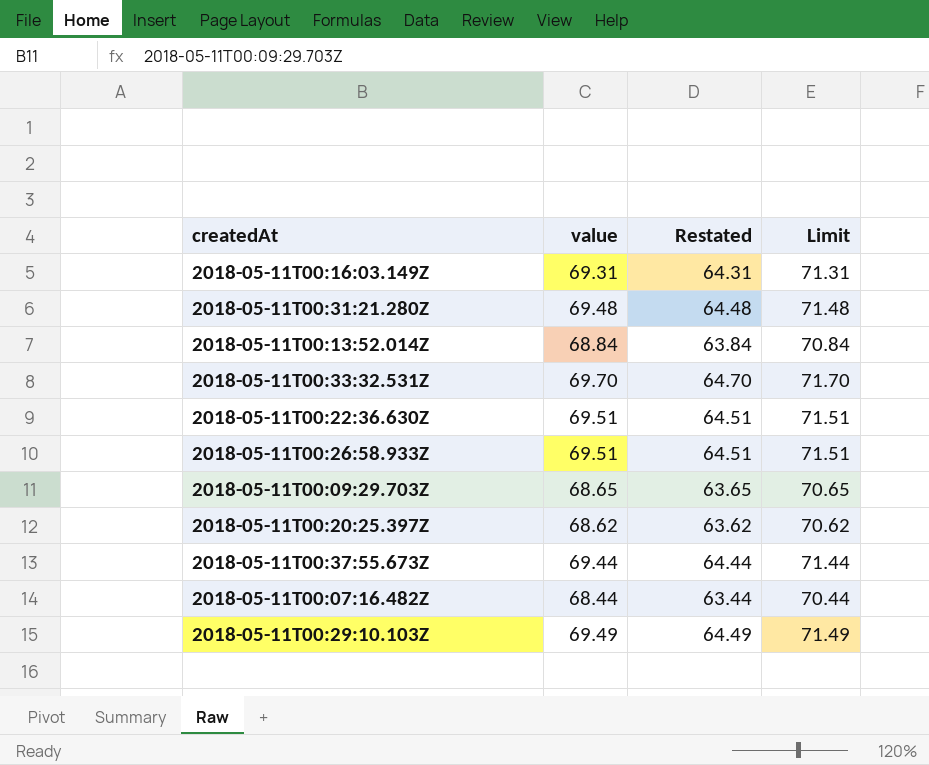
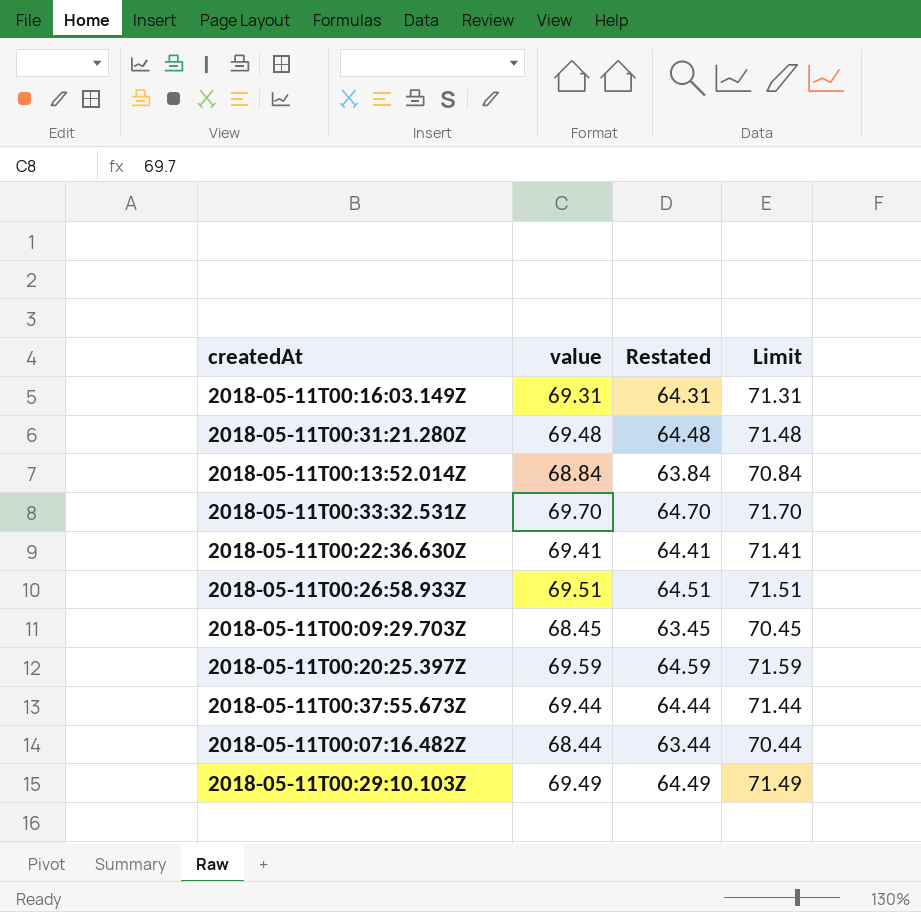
2018-05-11T00:22:36.630Z | value: 69.51 -> 69.41
2018-05-11T00:22:36.630Z | Restated: 64.51 -> 64.41
2018-05-11T00:22:36.630Z | Limit: 71.51 -> 71.41
2018-05-11T00:09:29.703Z | value: 68.65 -> 68.45
2018-05-11T00:09:29.703Z | Restated: 63.65 -> 63.45
2018-05-11T00:09:29.703Z | Limit: 70.65 -> 70.45
2018-05-11T00:20:25.397Z | value: 68.62 -> 69.59
2018-05-11T00:20:25.397Z | Restated: 63.62 -> 64.59
2018-05-11T00:20:25.397Z | Limit: 70.62 -> 71.59

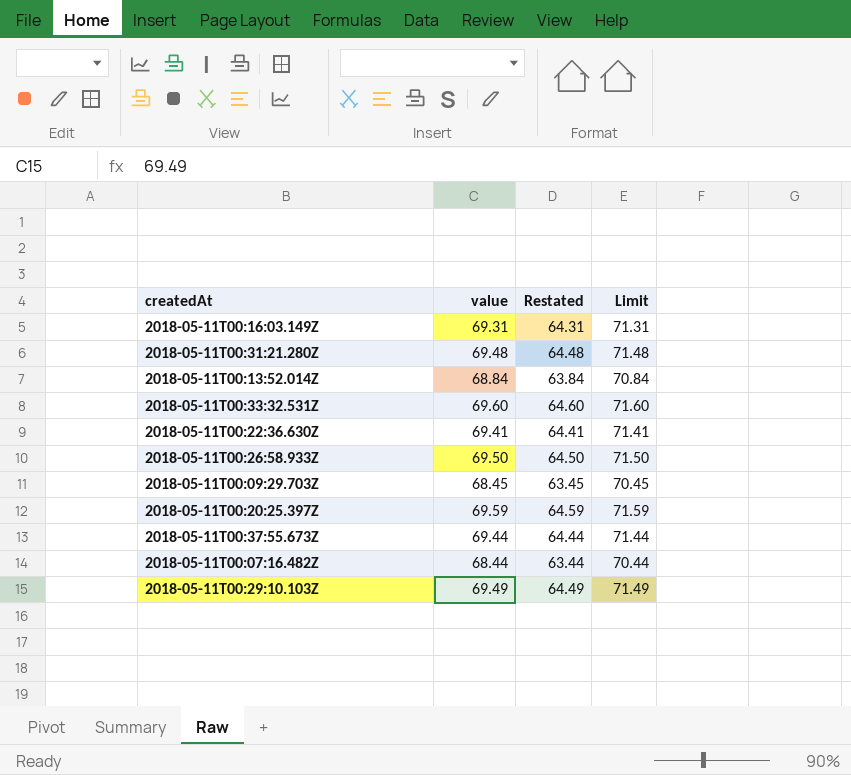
2018-05-11T00:33:32.531Z | value: 69.70 -> 69.60
2018-05-11T00:33:32.531Z | Restated: 64.70 -> 64.60
2018-05-11T00:33:32.531Z | Limit: 71.70 -> 71.60
2018-05-11T00:26:58.933Z | value: 69.51 -> 69.50
2018-05-11T00:26:58.933Z | Restated: 64.51 -> 64.50
2018-05-11T00:26:58.933Z | Limit: 71.51 -> 71.50

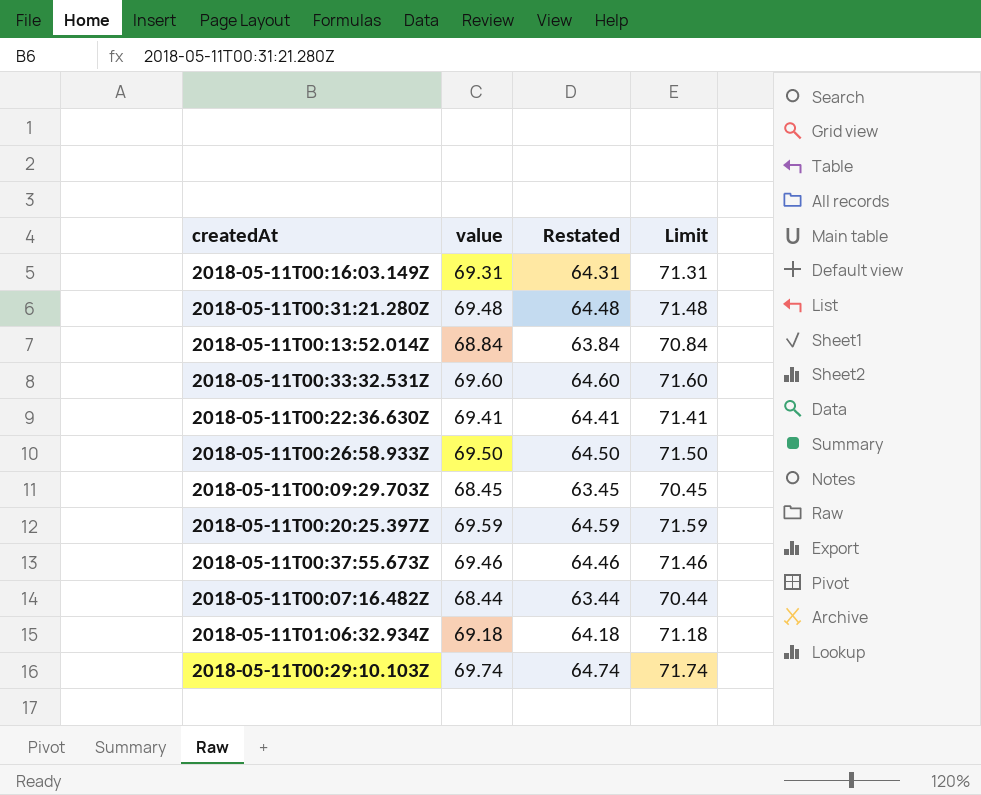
2018-05-11T00:37:55.673Z | value: 69.44 -> 69.46
2018-05-11T00:37:55.673Z | Restated: 64.44 -> 64.46
2018-05-11T00:37:55.673Z | Limit: 71.44 -> 71.46
row 2018-05-11T01:06:32.934Z: none -> 69.18 | 64.18 | 71.18
2018-05-11T00:29:10.103Z | value: 69.49 -> 69.74
2018-05-11T00:29:10.103Z | Restated: 64.49 -> 64.74
2018-05-11T00:29:10.103Z | Limit: 71.49 -> 71.74

